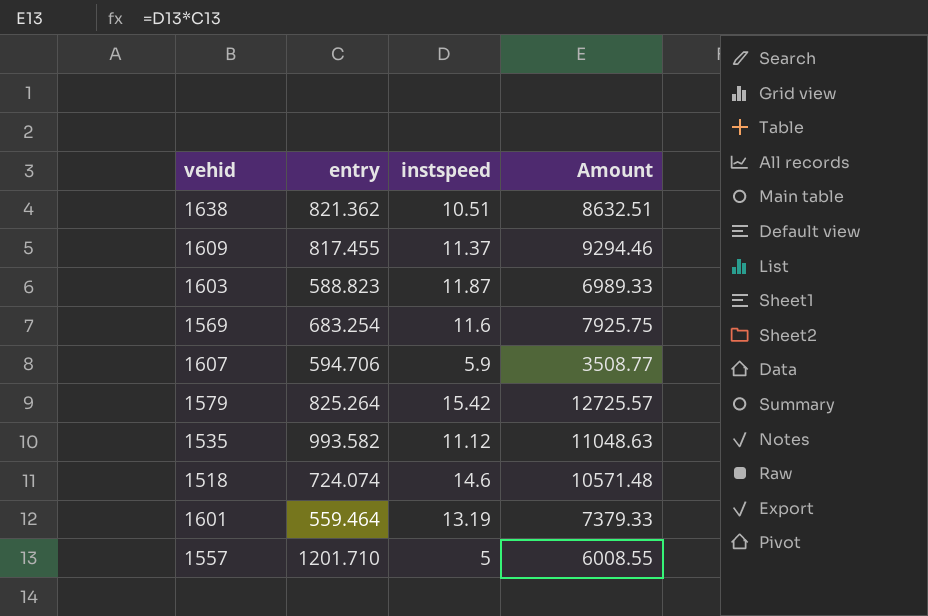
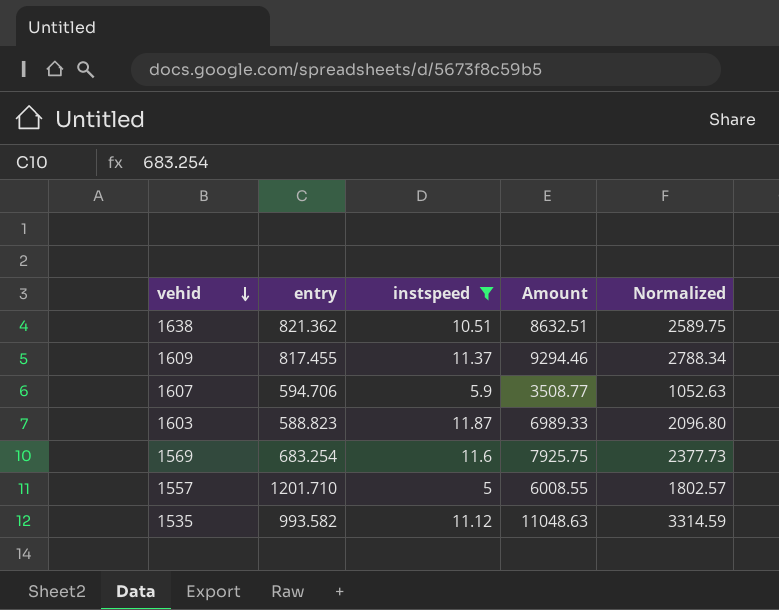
filter: none -> instspeed <= 11.87
row order: none -> vehid descending
column Normalized | formula: none -> [Amount] * 0.3

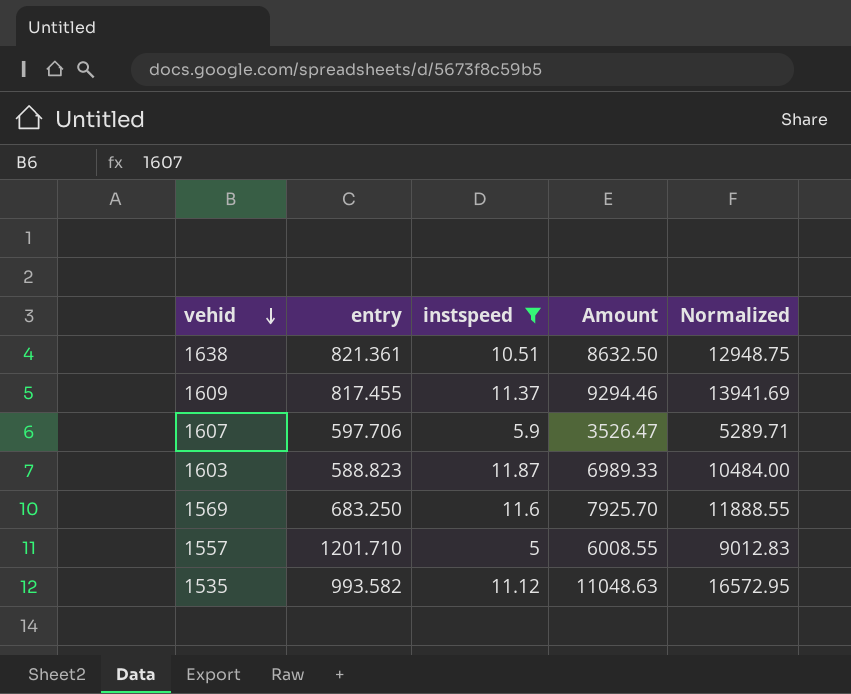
column Normalized | formula: [Amount] * 0.3 -> [Amount] * 1.5
1638 | entry: 821.362 -> 821.361
1638 | Amount: 8632.51 -> 8632.50
1607 | entry: 594.706 -> 597.706
1607 | Amount: 3508.77 -> 3526.47
1569 | entry: 683.254 -> 683.250
1569 | Amount: 7925.75 -> 7925.70

